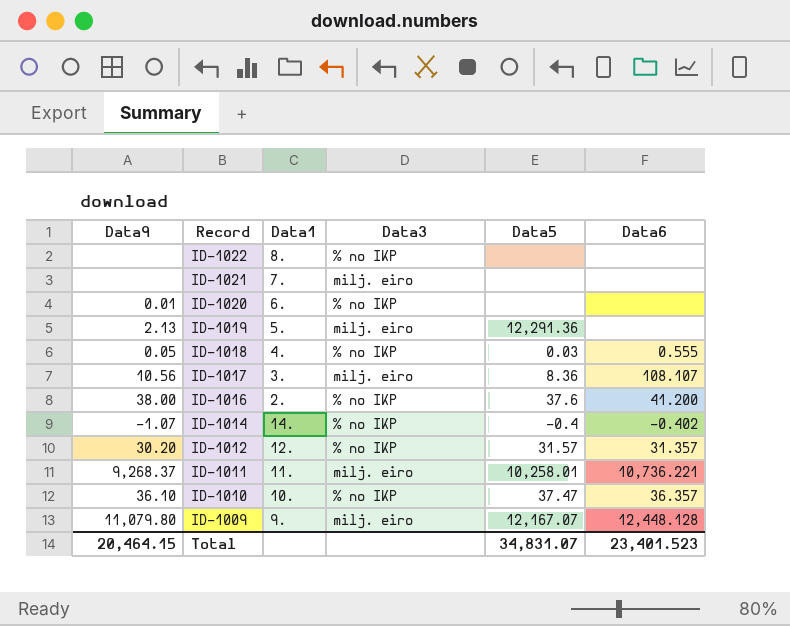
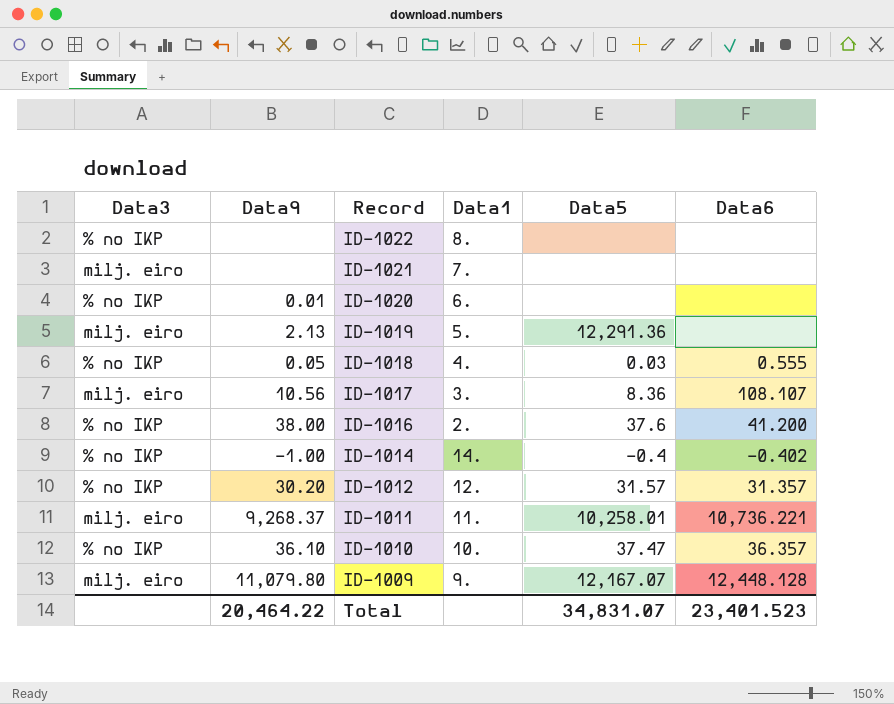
column Data3 | position: 4 -> 1
ID-1014 | Data9: -1.07 -> -1.00
Total | Data9: 20,464.15 -> 20,464.22

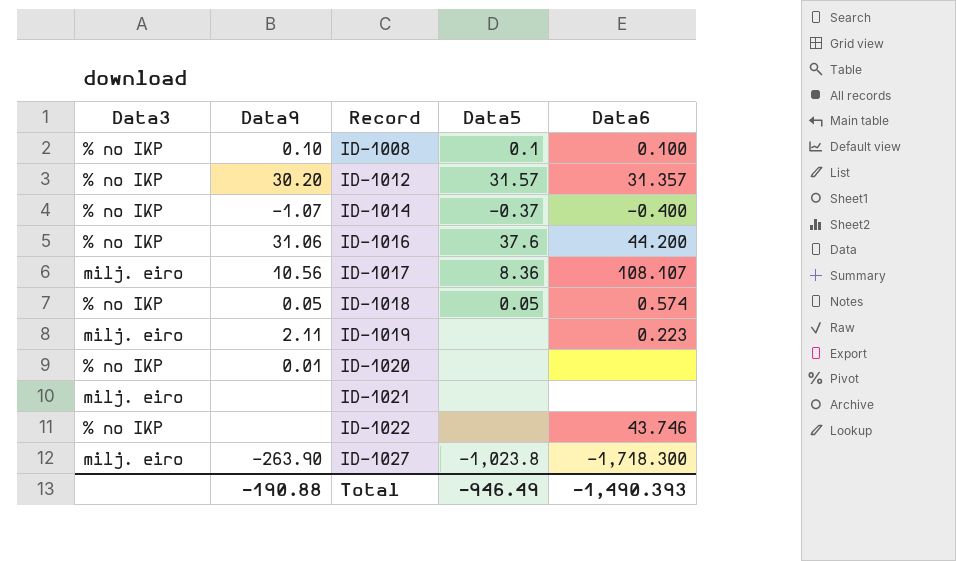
row order: Record descending -> Record ascending
column Data1 | position: 4 -> none
row ID-1011: milj. eiro | 9,268.37 | 11. | 10,258.01 | 10,736.221 -> none
row ID-1010: % no IKP | 36.10 | 10. | 37.47 | 36.357 -> none
row ID-1009: milj. eiro | 11,079.80 | 9. | 12,167.07 | 12,448.128 -> none
row ID-1008: none -> % no IKP | 0.10 | 0.1 | 0.100
ID-1014 | Data9: -1.00 -> -1.07
ID-1014 | Data5: -0.4 -> -0.37
ID-1014 | Data6: -0.402 -> -0.400
ID-1016 | Data9: 38.00 -> 31.06
ID-1016 | Data6: 41.200 -> 44.200
ID-1018 | Data5: 0.03 -> 0.05
ID-1018 | Data6: 0.555 -> 0.574
ID-1019 | Data9: 2.13 -> 2.11
ID-1019 | Data5: 12,291.36 -> none
ID-1019 | Data6: none -> 0.223
ID-1022 | Data6: none -> 43.746
row ID-1027: none -> milj. eiro | -263.90 | -1,023.8 | -1,718.300
Total | Data9: 20,464.22 -> -190.88
Total | Data5: 34,831.07 -> -946.49
Total | Data6: 23,401.523 -> -1,490.393

